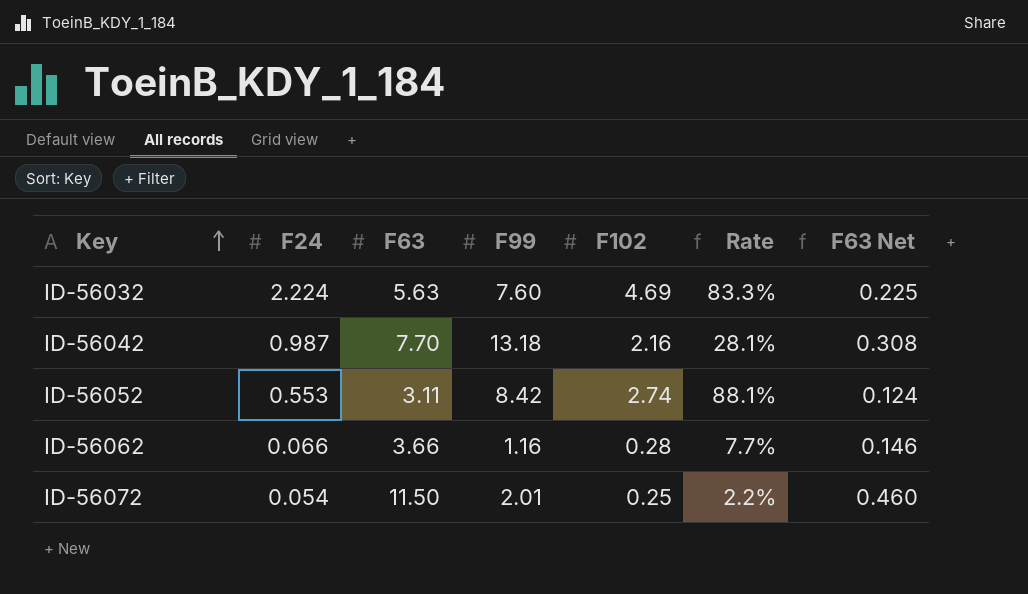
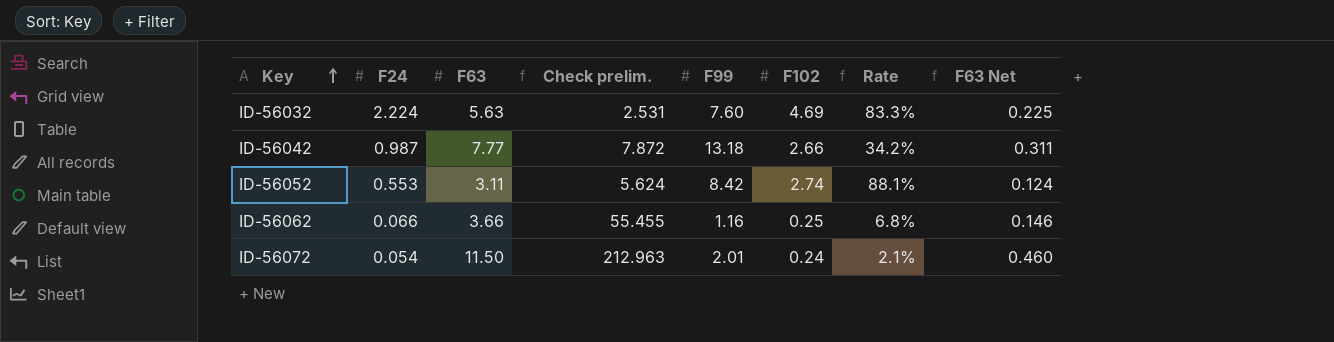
column Check prelim. | formula: none -> [F63] / [F24]
ID-56042 | F63: 7.70 -> 7.77
ID-56042 | F102: 2.16 -> 2.66
ID-56042 | Rate: 28.1% -> 34.2%
ID-56042 | F63 Net: 0.308 -> 0.311
ID-56062 | F102: 0.28 -> 0.25
ID-56062 | Rate: 7.7% -> 6.8%
ID-56072 | F102: 0.25 -> 0.24
ID-56072 | Rate: 2.2% -> 2.1%

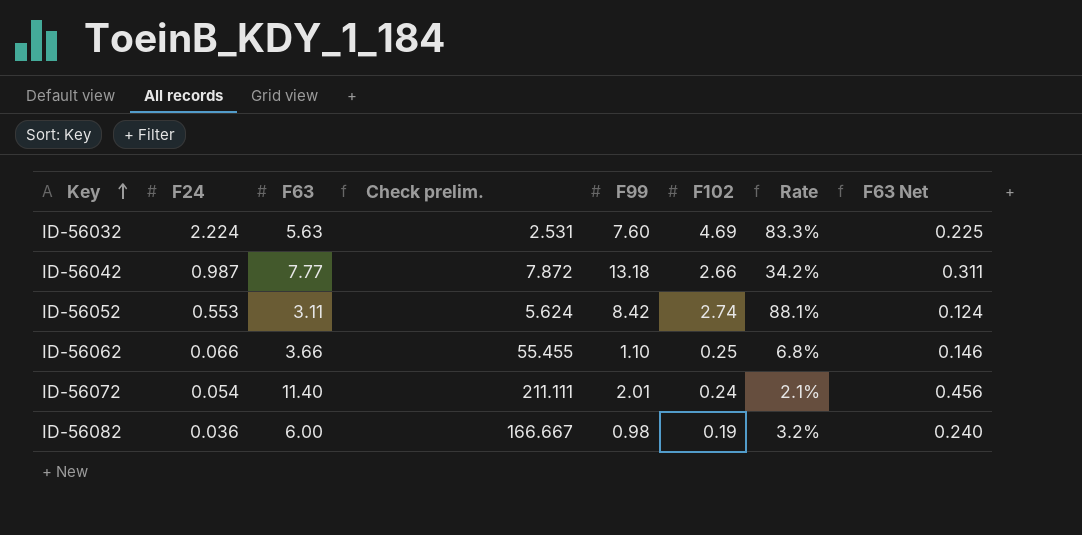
ID-56062 | F99: 1.16 -> 1.10
ID-56072 | F63: 11.50 -> 11.40
ID-56072 | Check prelim.: 212.963 -> 211.111
ID-56072 | F63 Net: 0.460 -> 0.456
row ID-56082: none -> 0.036 | 6.00 | 166.667 | 0.98 | 0.19 | 3.2% | 0.240

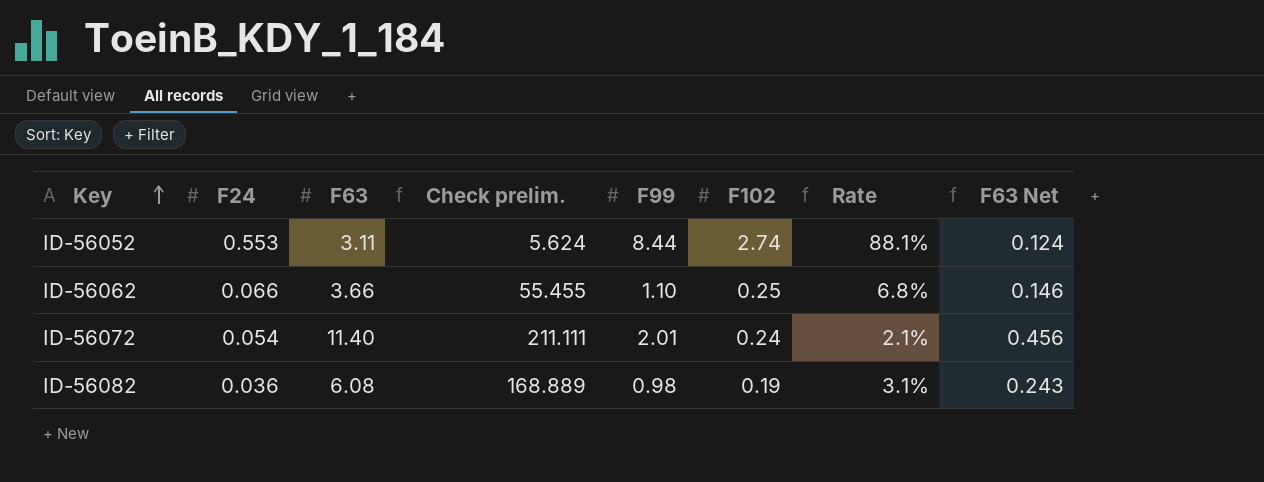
row ID-56032: 2.224 | 5.63 | 2.531 | 7.60 | 4.69 | 83.3% | 0.225 -> none
row ID-56042: 0.987 | 7.77 | 7.872 | 13.18 | 2.66 | 34.2% | 0.311 -> none
ID-56052 | F99: 8.42 -> 8.44
ID-56082 | F63: 6.00 -> 6.08
ID-56082 | Check prelim.: 166.667 -> 168.889
ID-56082 | Rate: 3.2% -> 3.1%
ID-56082 | F63 Net: 0.240 -> 0.243

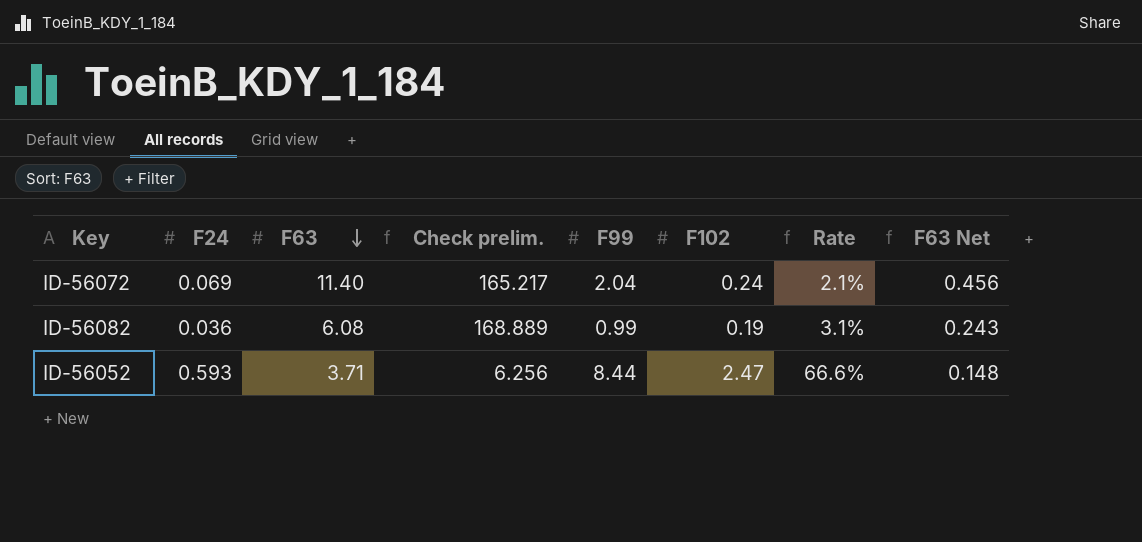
row order: Key ascending -> F63 descending
row ID-56062: 0.066 | 3.66 | 55.455 | 1.10 | 0.25 | 6.8% | 0.146 -> none
ID-56072 | F24: 0.054 -> 0.069
ID-56072 | Check prelim.: 211.111 -> 165.217
ID-56072 | F99: 2.01 -> 2.04
ID-56082 | F99: 0.98 -> 0.99
ID-56052 | F24: 0.553 -> 0.593
ID-56052 | F63: 3.11 -> 3.71
ID-56052 | Check prelim.: 5.624 -> 6.256
ID-56052 | F102: 2.74 -> 2.47
ID-56052 | Rate: 88.1% -> 66.6%
ID-56052 | F63 Net: 0.124 -> 0.148

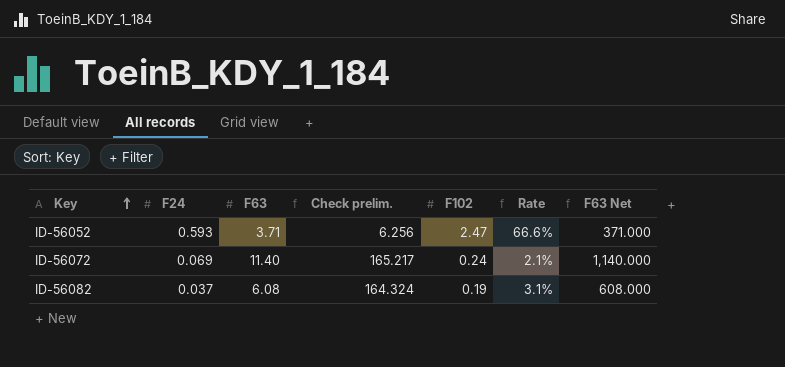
row order: F63 descending -> Key ascending
column F99 | position: 5 -> none
column F63 Net | formula: [F63] * 0.04 -> [F63] * 100
ID-56082 | F24: 0.036 -> 0.037
ID-56082 | Check prelim.: 168.889 -> 164.324

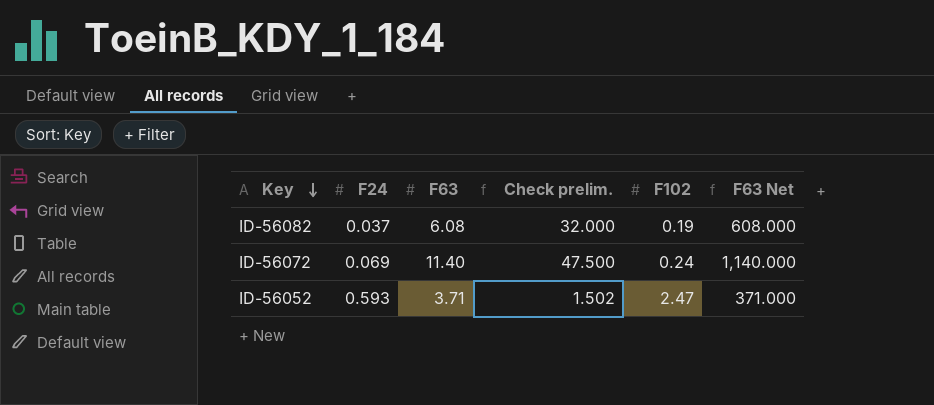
row order: Key ascending -> Key descending
column Rate | formula: [F102] / [F63] -> none
column Check prelim. | formula: [F63] / [F24] -> [F63] / [F102]

